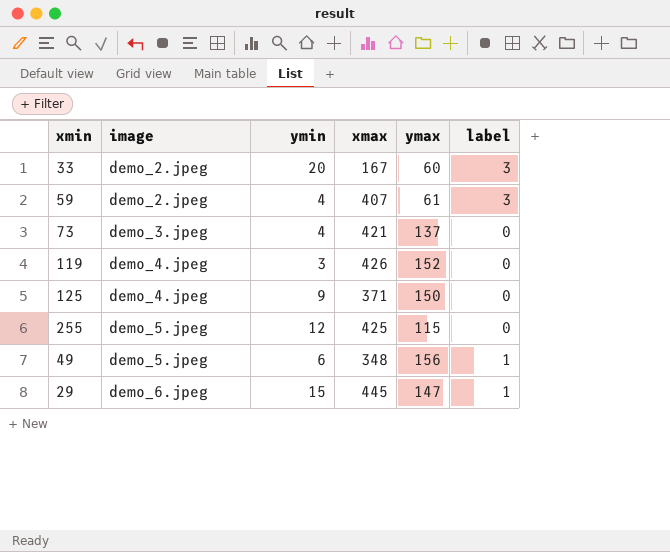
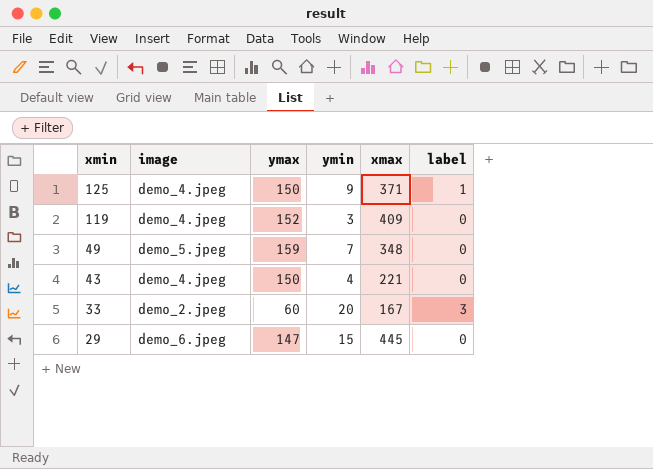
row order: image ascending -> xmin descending
column ymax | position: 5 -> 3
row 59: demo_2.jpeg | 4 | 407 | 61 | 3 -> none
row 73: demo_3.jpeg | 4 | 421 | 137 | 0 -> none
row 255: demo_5.jpeg | 12 | 425 | 115 | 0 -> none
125 | label: 0 -> 1
119 | xmax: 426 -> 409
49 | ymax: 156 -> 159
49 | ymin: 6 -> 7
49 | label: 1 -> 0
row 43: none -> demo_4.jpeg | 150 | 4 | 221 | 0
29 | label: 1 -> 0

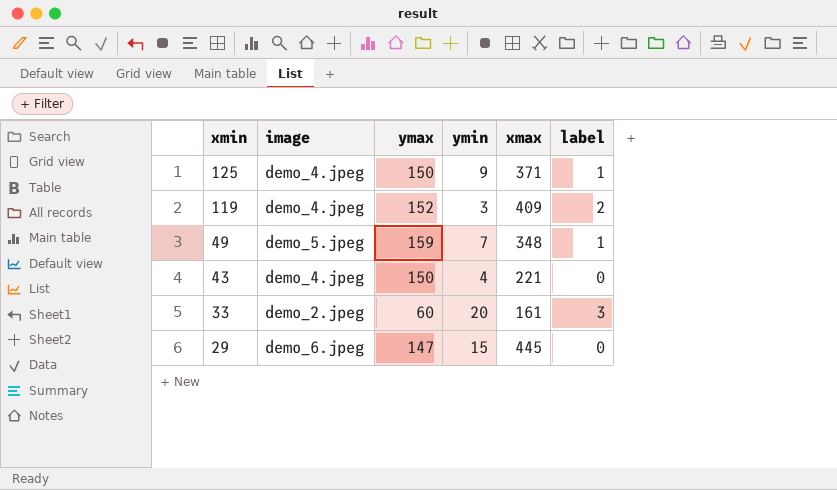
119 | label: 0 -> 2
49 | label: 0 -> 1
33 | xmax: 167 -> 161

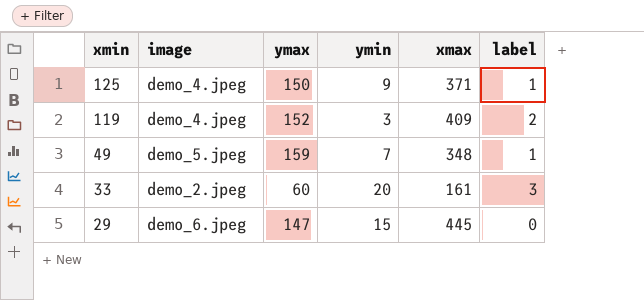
row 43: demo_4.jpeg | 150 | 4 | 221 | 0 -> none

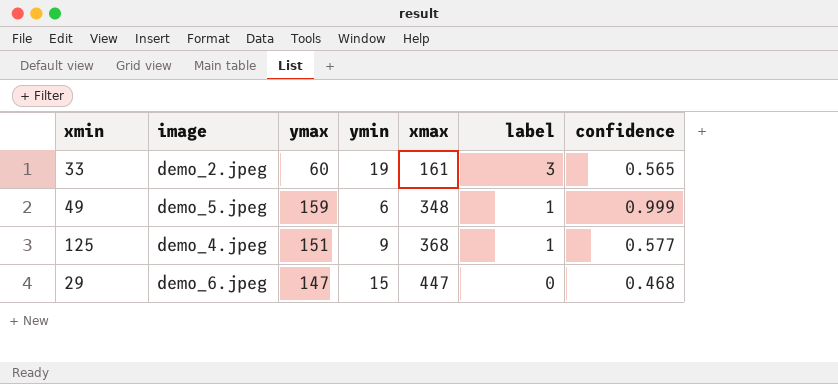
row order: xmin descending -> xmax ascending
column confidence | position: none -> 7
row 119: demo_4.jpeg | 152 | 3 | 409 | 2 -> none
33 | ymin: 20 -> 19
49 | ymin: 7 -> 6
125 | ymax: 150 -> 151
125 | xmax: 371 -> 368
29 | xmax: 445 -> 447

